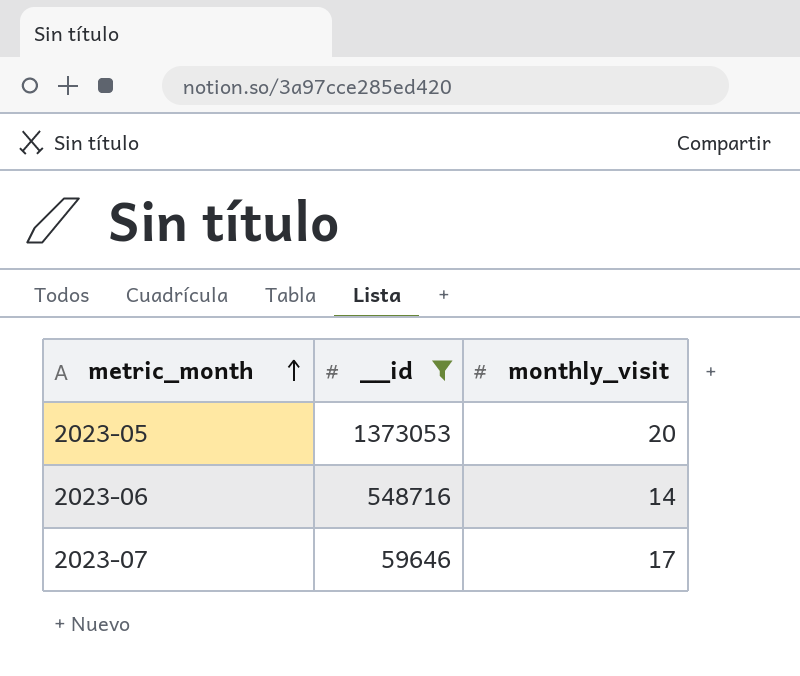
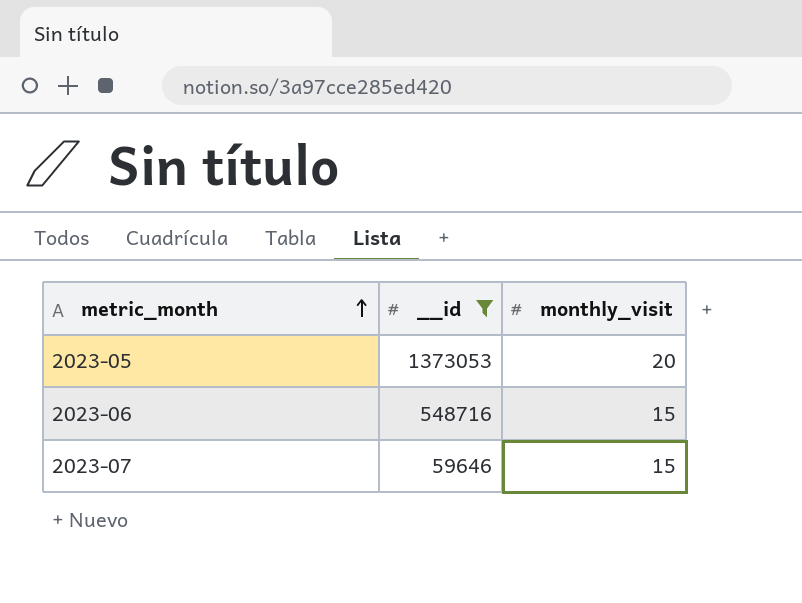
2023-06 | monthly_visit: 14 -> 15
2023-07 | monthly_visit: 17 -> 15

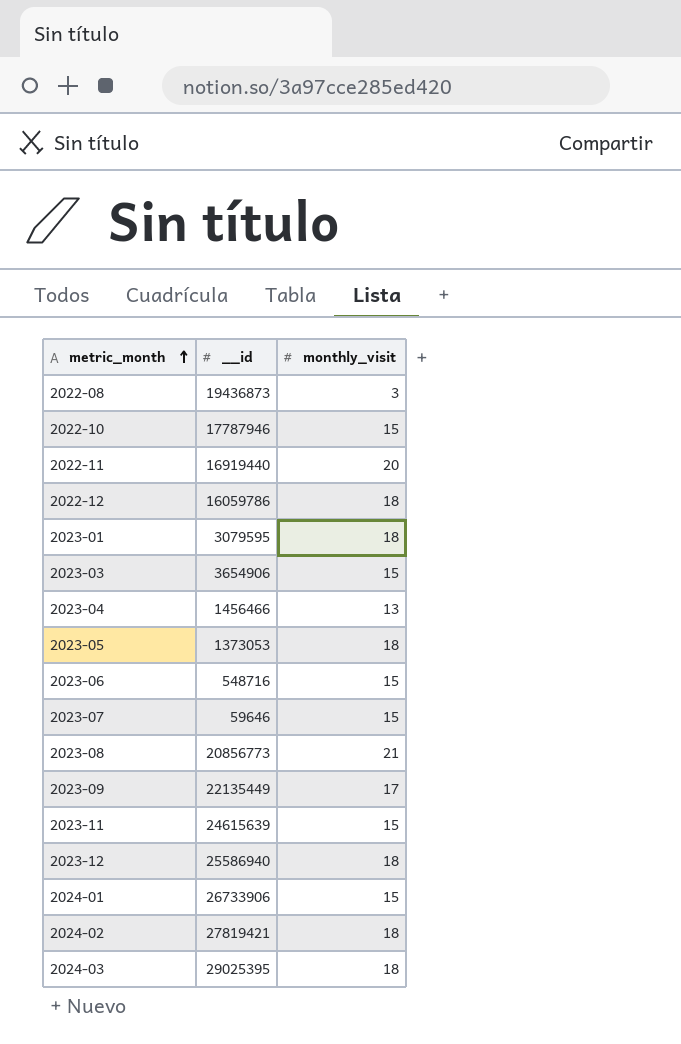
filter: __id <= 1373053 -> none
2023-05 | monthly_visit: 20 -> 18

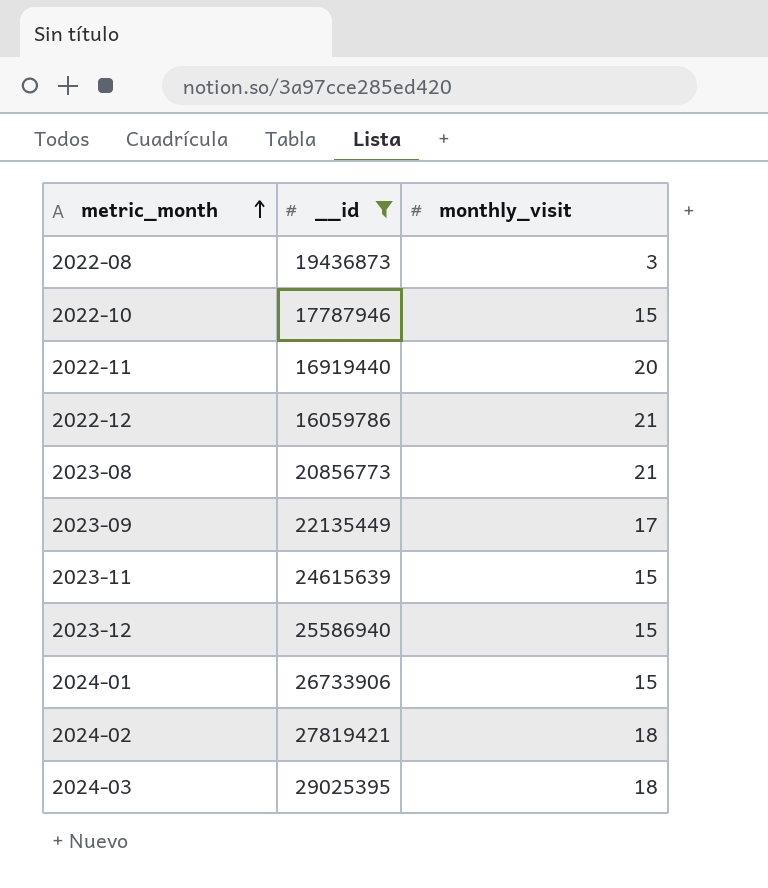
filter: none -> __id >= 16059786
2022-12 | monthly_visit: 18 -> 21
2023-12 | monthly_visit: 18 -> 15

